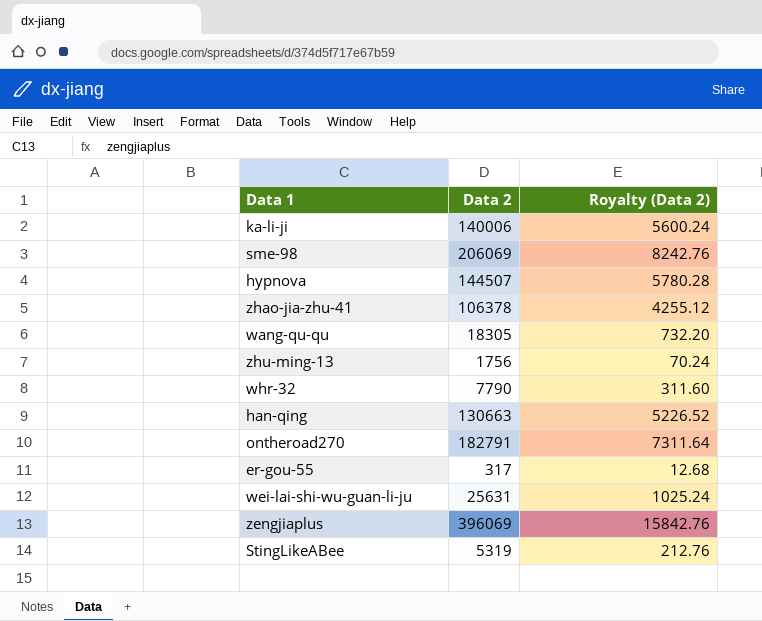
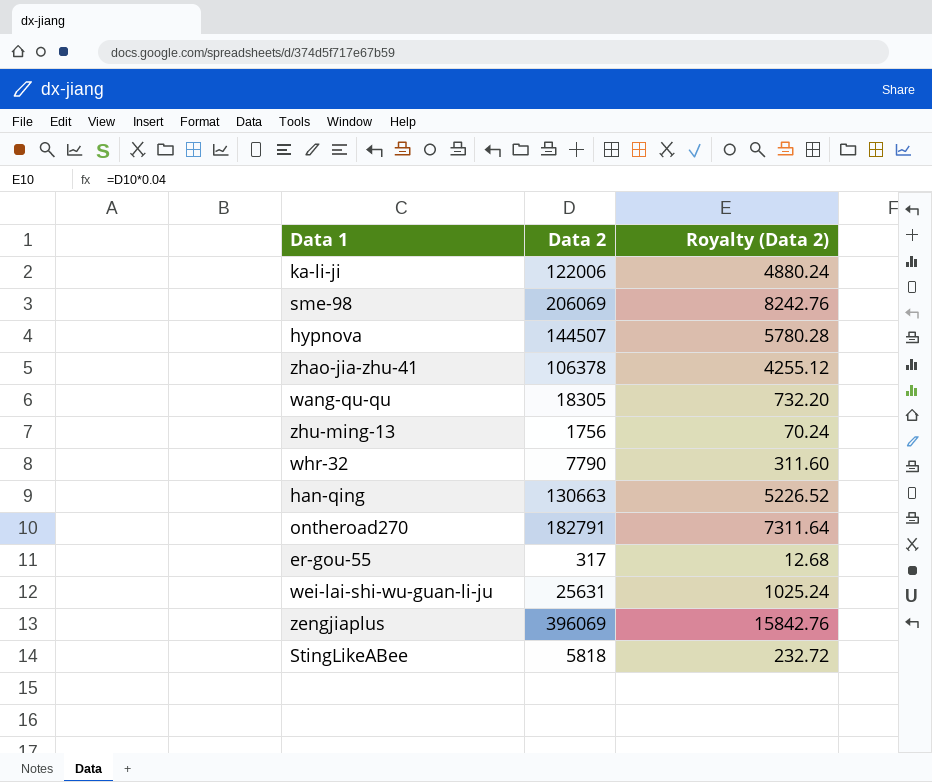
ka-li-ji | Data 2: 140006 -> 122006
ka-li-ji | Royalty (Data 2): 5600.24 -> 4880.24
StingLikeABee | Data 2: 5319 -> 5818
StingLikeABee | Royalty (Data 2): 212.76 -> 232.72

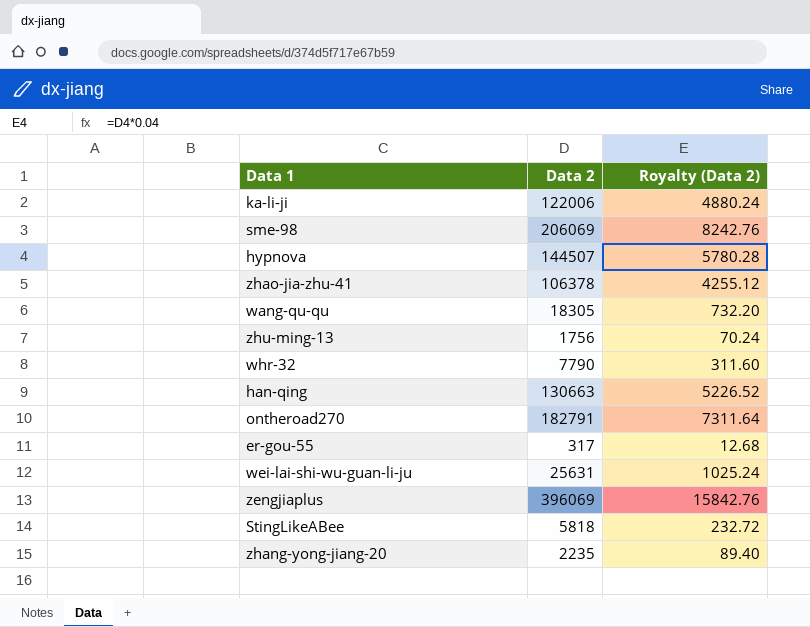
row zhang-yong-jiang-20: none -> 2235 | 89.40

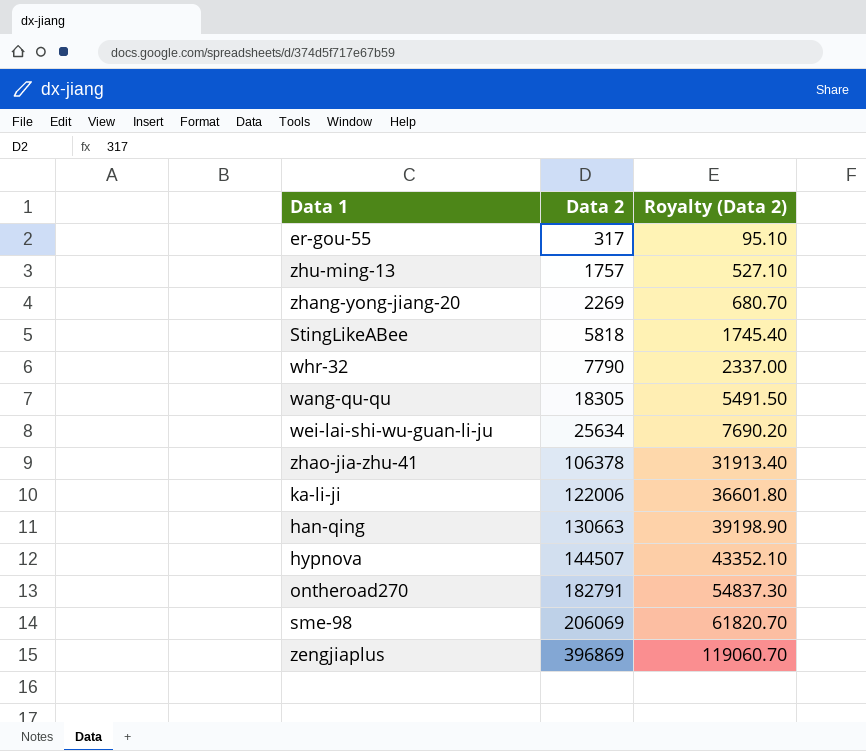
row order: none -> Data 2 ascending
column Royalty (Data 2) | formula: [Data 2] * 0.04 -> [Data 2] * 0.3
zhu-ming-13 | Data 2: 1756 -> 1757
zhang-yong-jiang-20 | Data 2: 2235 -> 2269
wei-lai-shi-wu-guan-li-ju | Data 2: 25631 -> 25634
zengjiaplus | Data 2: 396069 -> 396869

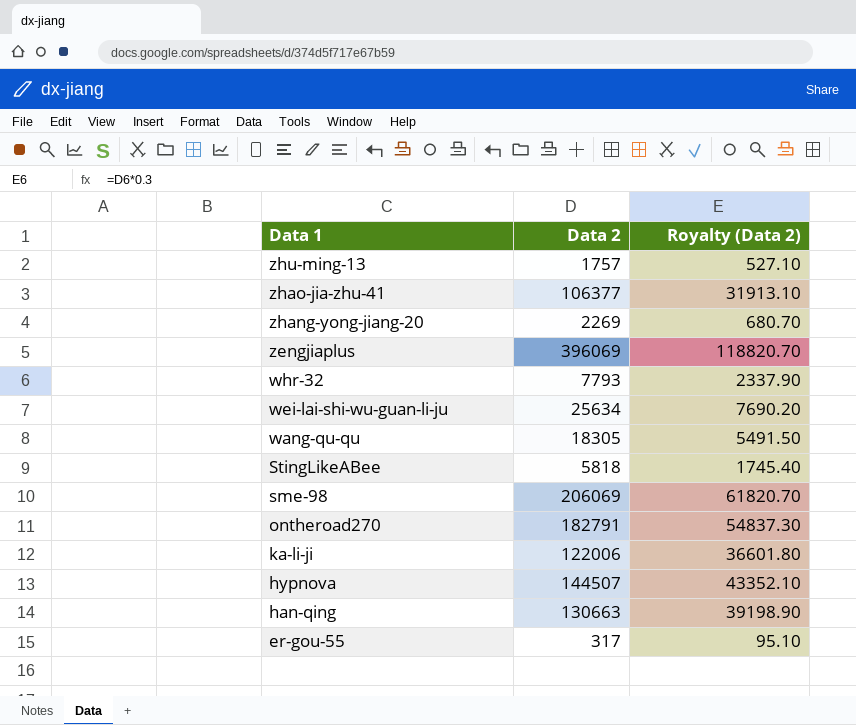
row order: Data 2 ascending -> Data 1 descending
zhao-jia-zhu-41 | Data 2: 106378 -> 106377
zhao-jia-zhu-41 | Royalty (Data 2): 31913.40 -> 31913.10
zengjiaplus | Data 2: 396869 -> 396069
zengjiaplus | Royalty (Data 2): 119060.70 -> 118820.70
whr-32 | Data 2: 7790 -> 7793
whr-32 | Royalty (Data 2): 2337.00 -> 2337.90

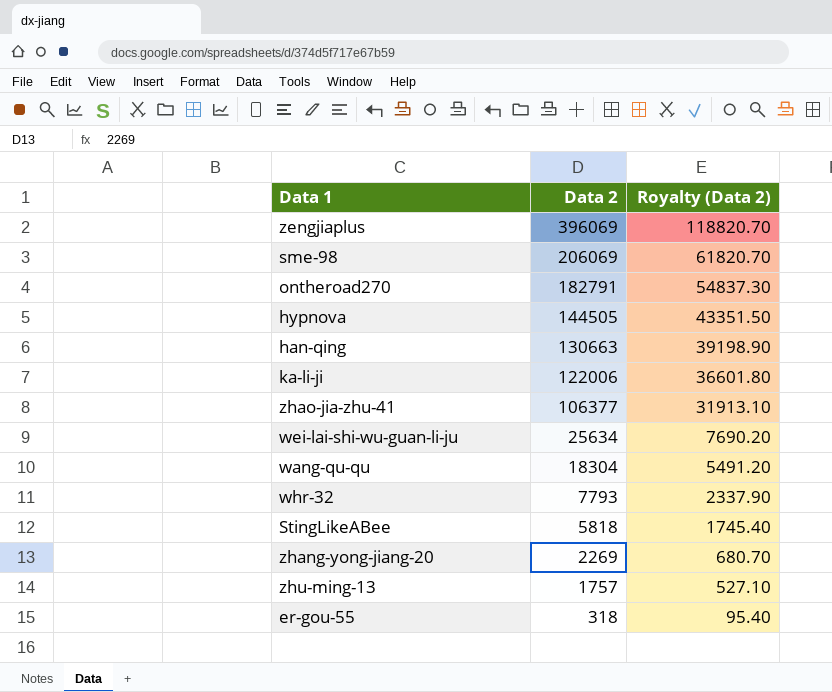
row order: Data 1 descending -> Data 2 descending
hypnova | Data 2: 144507 -> 144505
hypnova | Royalty (Data 2): 43352.10 -> 43351.50
wang-qu-qu | Data 2: 18305 -> 18304
wang-qu-qu | Royalty (Data 2): 5491.50 -> 5491.20
er-gou-55 | Data 2: 317 -> 318
er-gou-55 | Royalty (Data 2): 95.10 -> 95.40

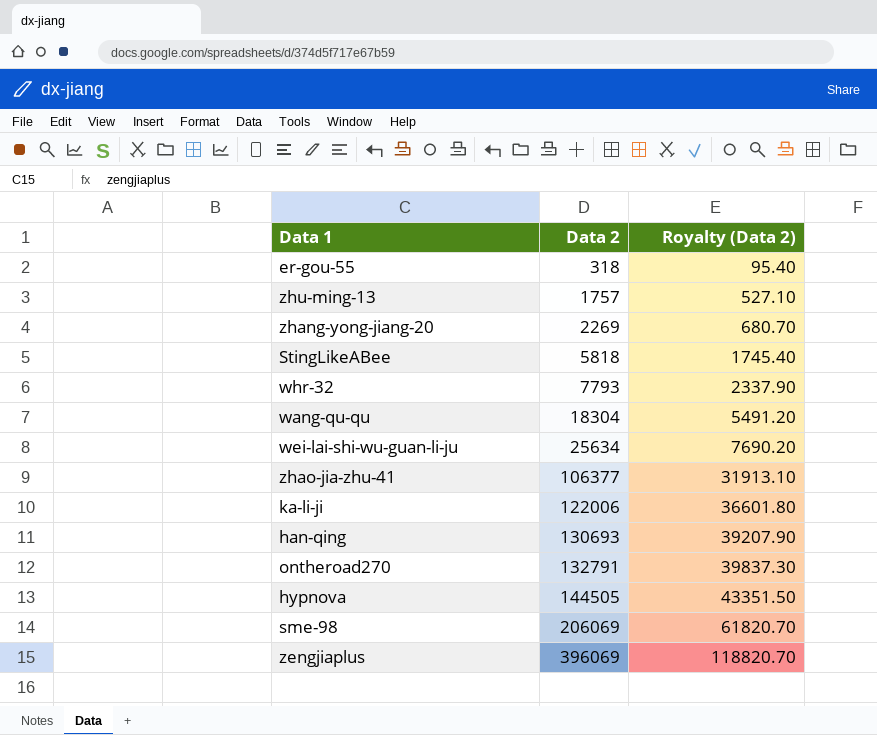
row order: Data 2 descending -> Data 2 ascending
han-qing | Data 2: 130663 -> 130693
han-qing | Royalty (Data 2): 39198.90 -> 39207.90
ontheroad270 | Data 2: 182791 -> 132791
ontheroad270 | Royalty (Data 2): 54837.30 -> 39837.30

